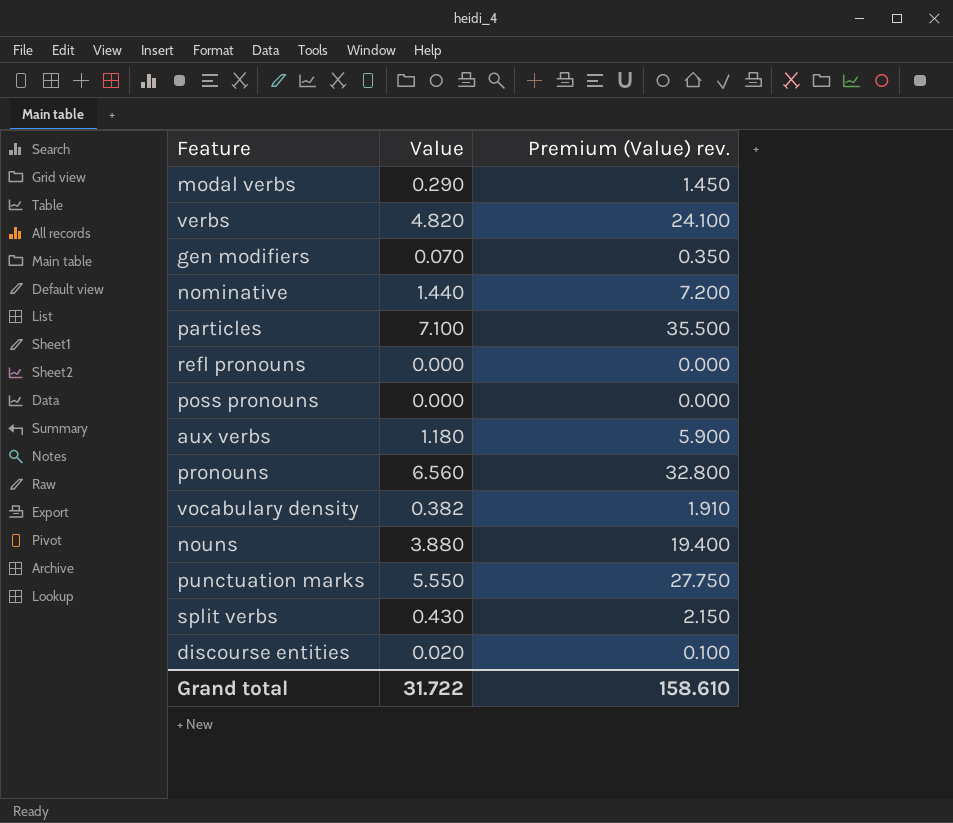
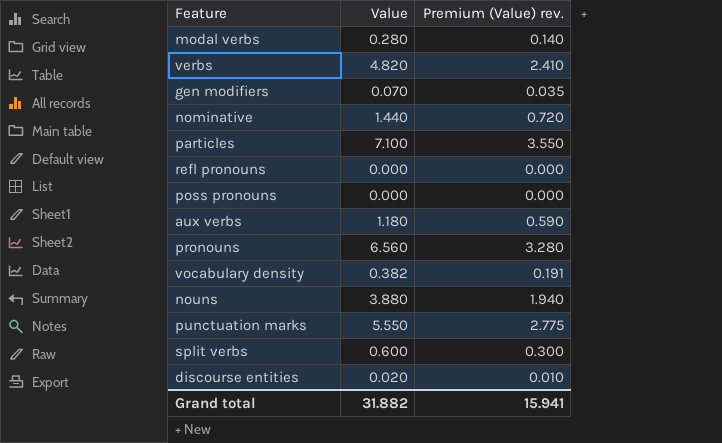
column Premium (Value) rev. | formula: [Value] * 5 -> [Value] * 0.5
modal verbs | Value: 0.290 -> 0.280
split verbs | Value: 0.430 -> 0.600
Grand total | Value: 31.722 -> 31.882
Grand total | Premium (Value) rev.: 158.610 -> 15.941

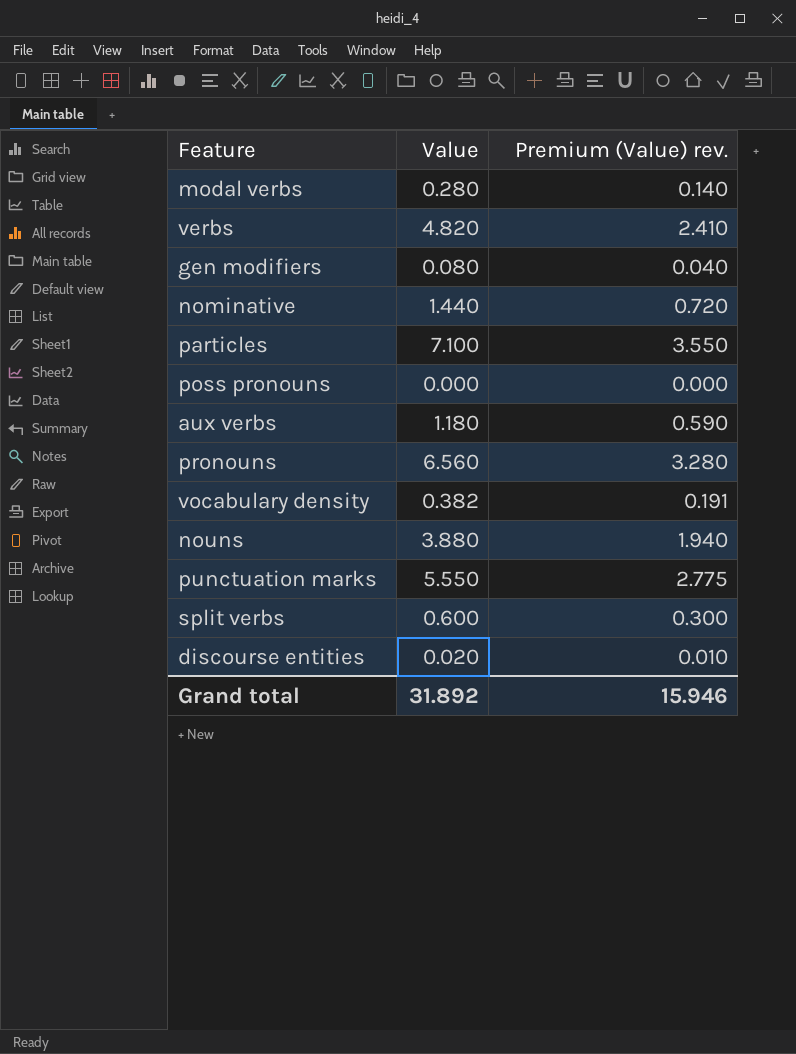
row refl pronouns: 0.000 | 0.000 -> none
gen modifiers | Value: 0.070 -> 0.080
gen modifiers | Premium (Value) rev.: 0.035 -> 0.040
Grand total | Value: 31.882 -> 31.892
Grand total | Premium (Value) rev.: 15.941 -> 15.946

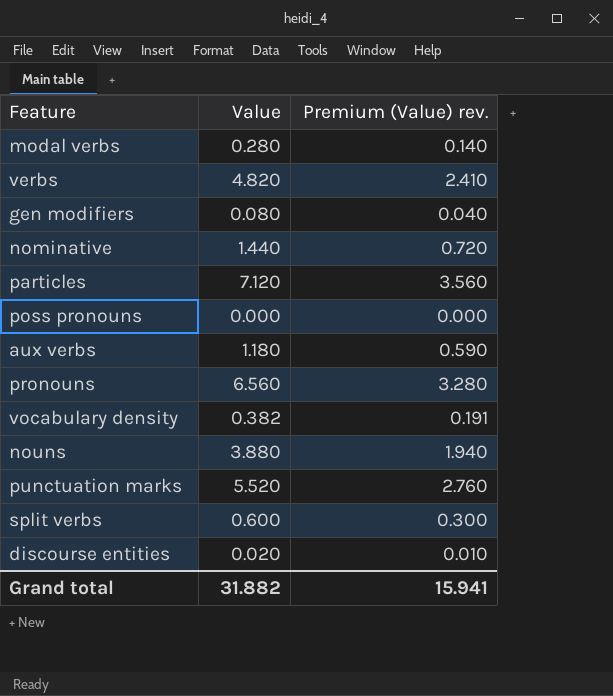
particles | Value: 7.100 -> 7.120
particles | Premium (Value) rev.: 3.550 -> 3.560
punctuation marks | Value: 5.550 -> 5.520
punctuation marks | Premium (Value) rev.: 2.775 -> 2.760
Grand total | Value: 31.892 -> 31.882
Grand total | Premium (Value) rev.: 15.946 -> 15.941

